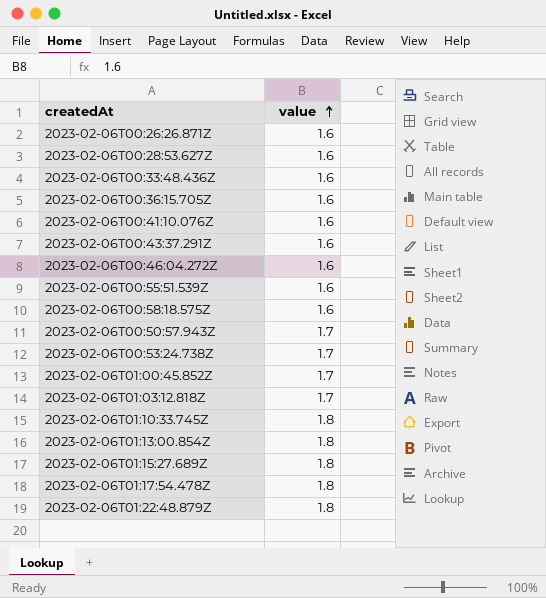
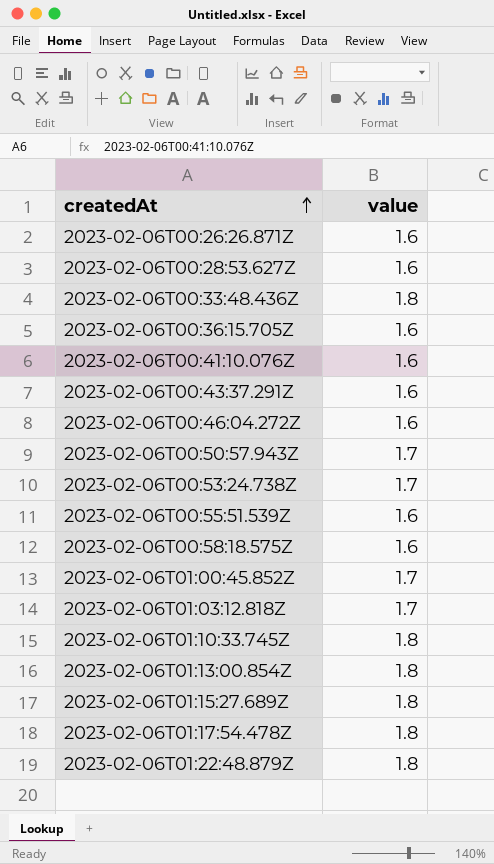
row order: value ascending -> createdAt ascending
2023-02-06T00:33:48.436Z | value: 1.6 -> 1.8

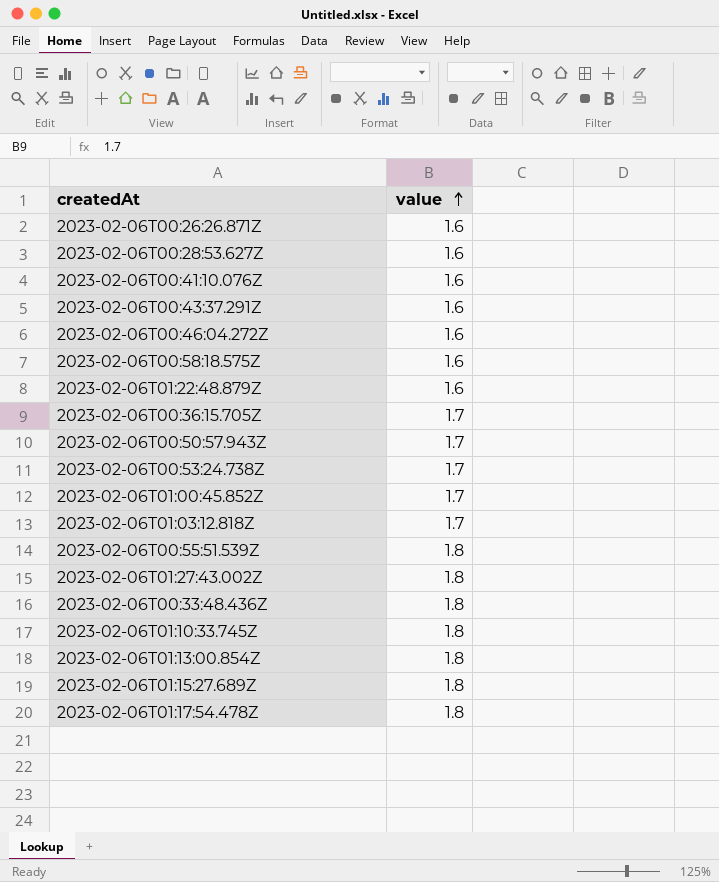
row order: createdAt ascending -> value ascending
2023-02-06T01:22:48.879Z | value: 1.8 -> 1.6
2023-02-06T00:36:15.705Z | value: 1.6 -> 1.7
2023-02-06T00:55:51.539Z | value: 1.6 -> 1.8
row 2023-02-06T01:27:43.002Z: none -> 1.8

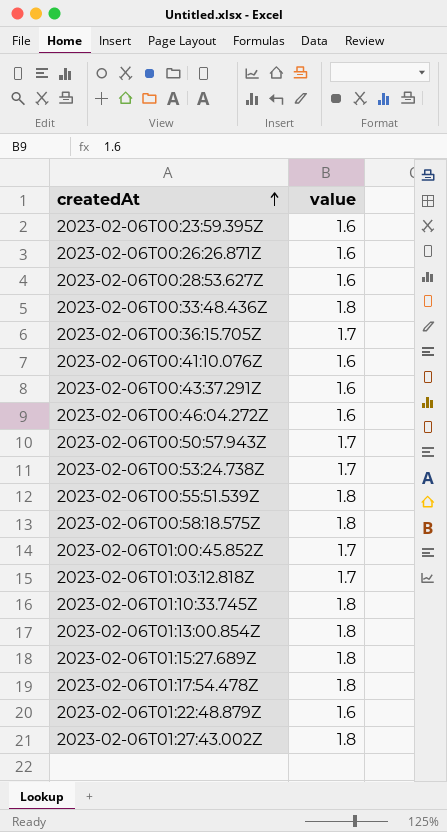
row order: value ascending -> createdAt ascending
row 2023-02-06T00:23:59.395Z: none -> 1.6
2023-02-06T00:58:18.575Z | value: 1.6 -> 1.8

